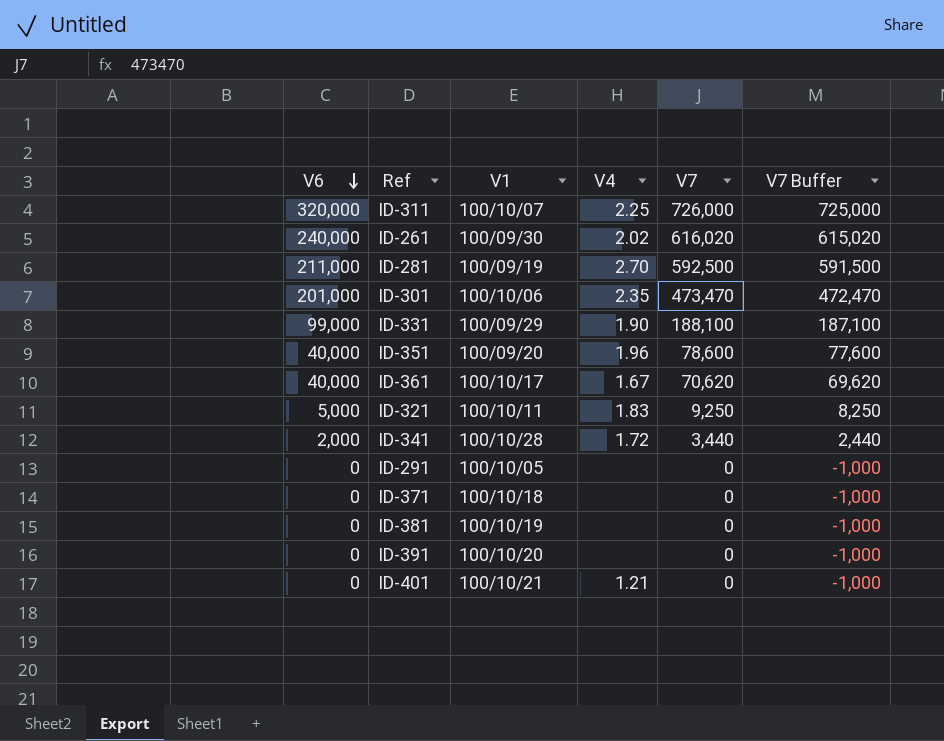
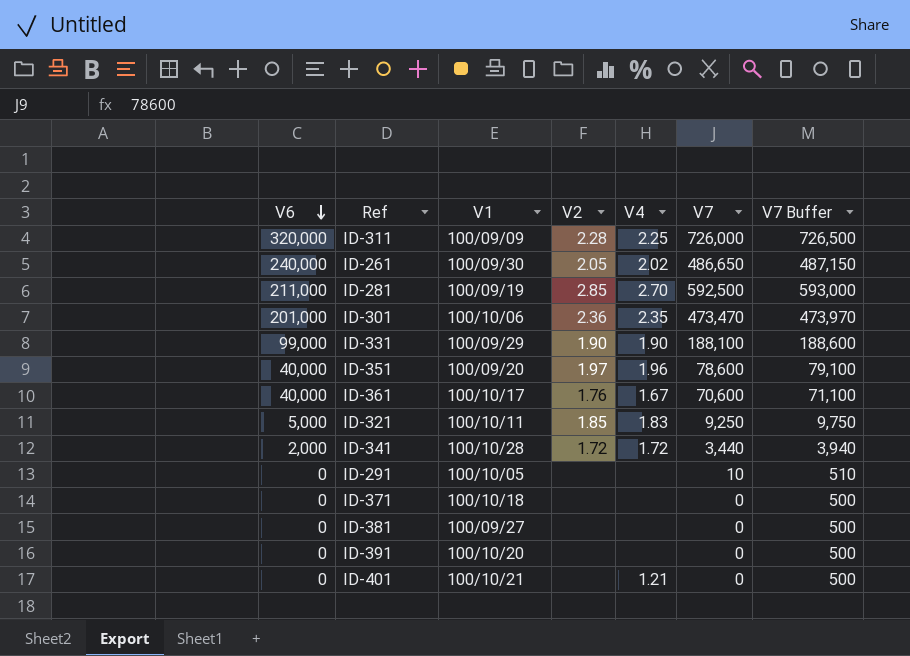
column V2 | position: none -> 4
column V7 Buffer | formula: [V7] - 1000 -> [V7] + 500
ID-311 | V1: 100/10/07 -> 100/09/09
ID-261 | V7: 616,020 -> 486,650
ID-361 | V7: 70,620 -> 70,600
ID-291 | V7: 0 -> 10
ID-381 | V1: 100/10/19 -> 100/09/27

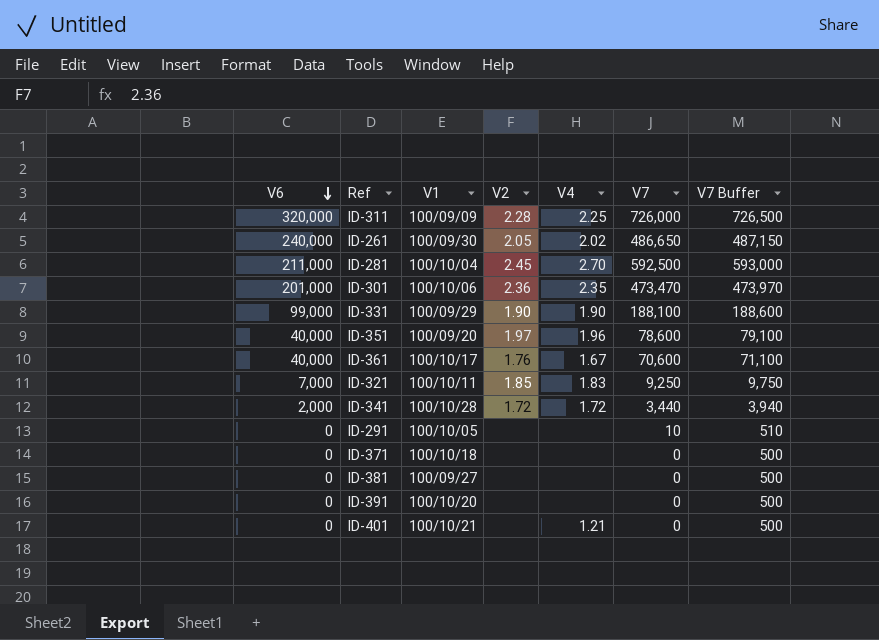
ID-281 | V1: 100/09/19 -> 100/10/04
ID-281 | V2: 2.85 -> 2.45
ID-321 | V6: 5,000 -> 7,000

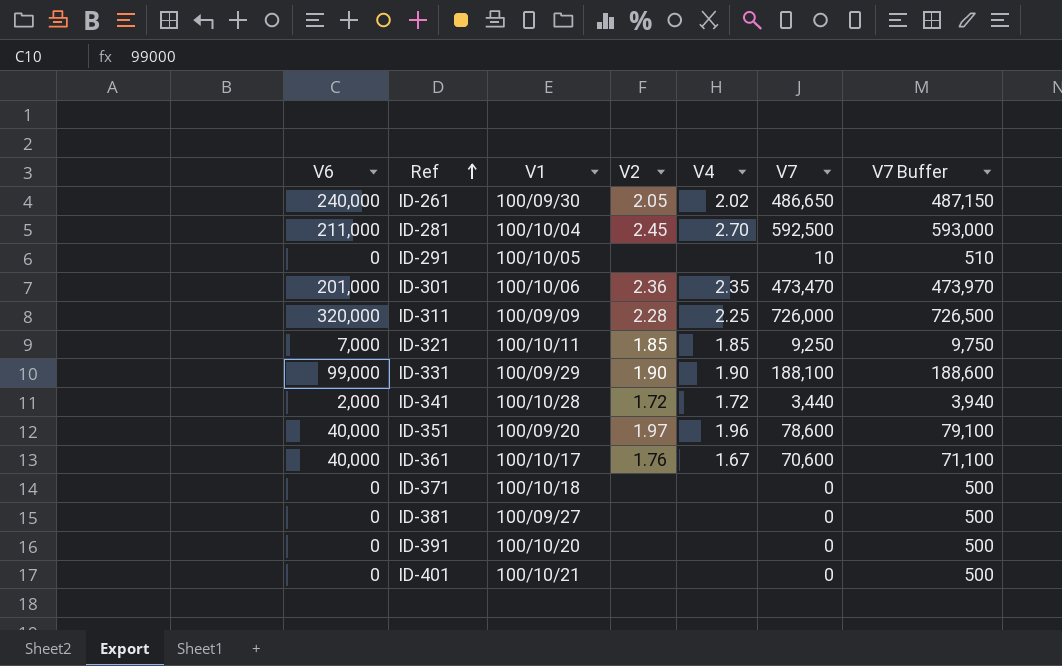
row order: V6 descending -> Ref ascending
ID-321 | V4: 1.83 -> 1.85
ID-401 | V4: 1.21 -> none

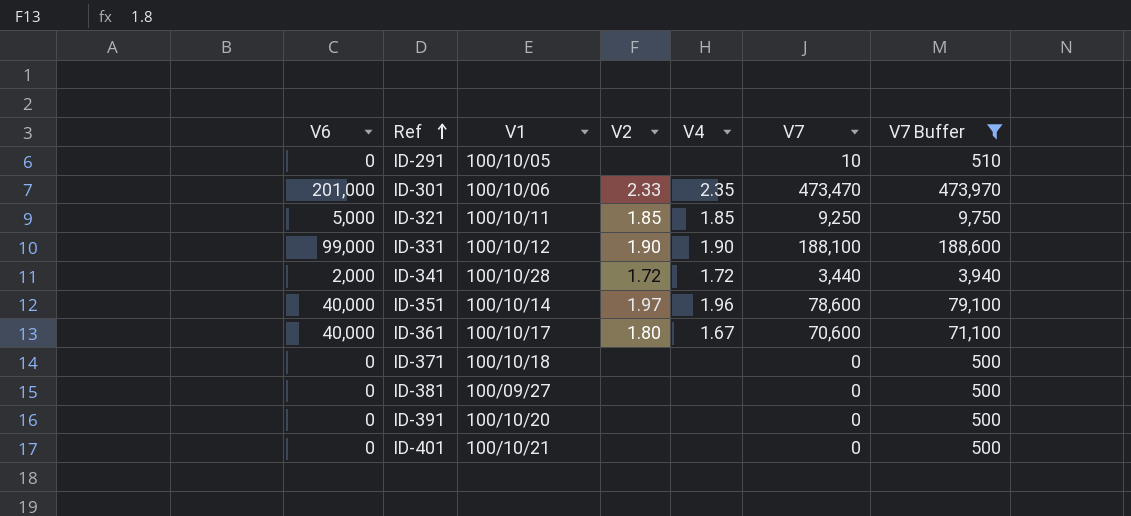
filter: none -> V7 Buffer <= 473,970
ID-301 | V2: 2.36 -> 2.33
ID-321 | V6: 7,000 -> 5,000
ID-331 | V1: 100/09/29 -> 100/10/12
ID-351 | V1: 100/09/20 -> 100/10/14
ID-361 | V2: 1.76 -> 1.80

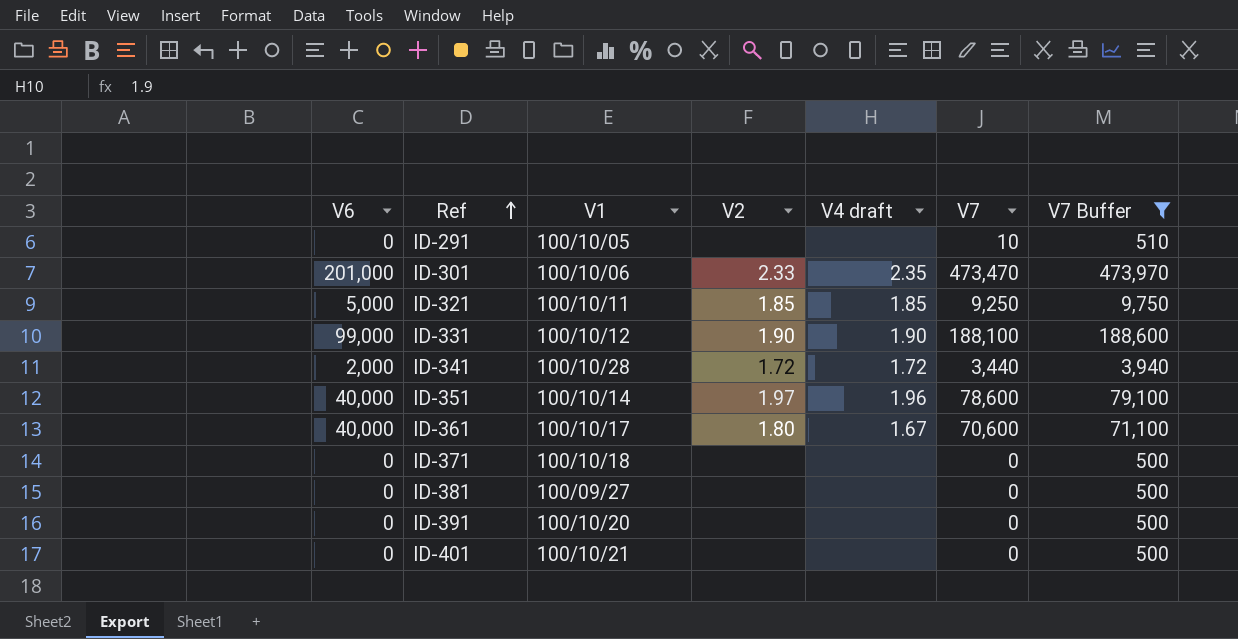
column name: V4 -> V4 draft

